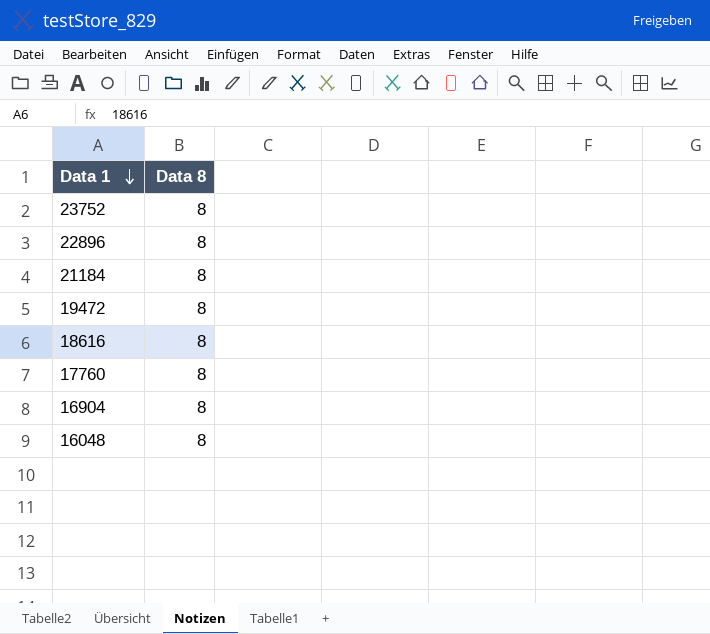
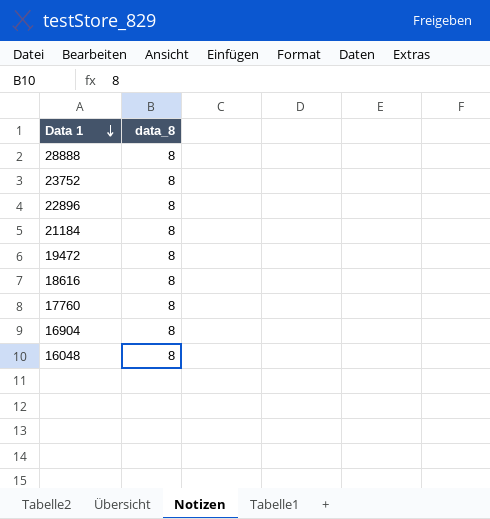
column name: Data 8 -> data_8
row 28888: none -> 8

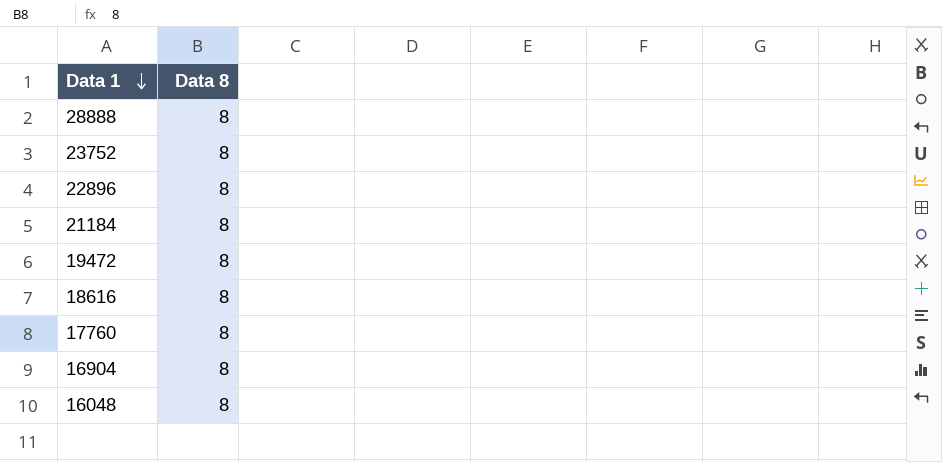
column name: data_8 -> Data 8

